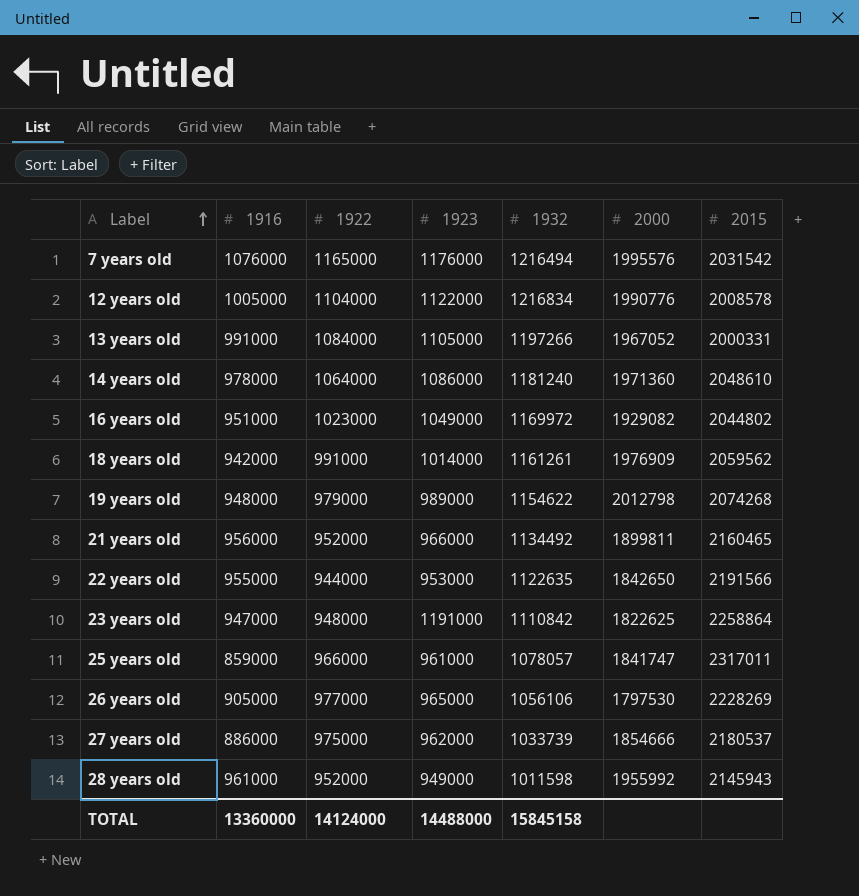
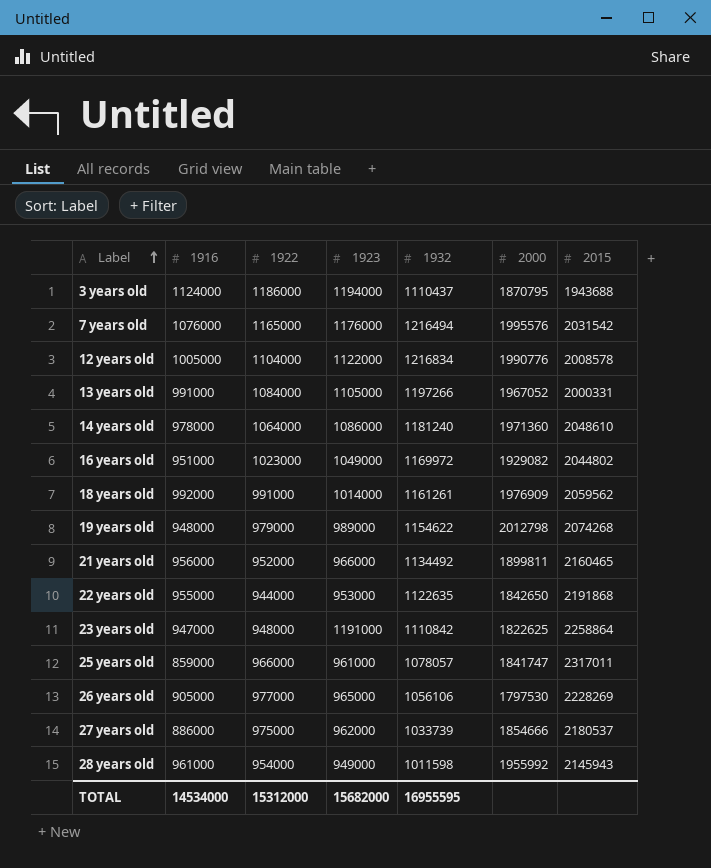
row 3 years old: none -> 1124000 | 1186000 | 1194000 | 1110437 | 1870795 | 1943688
18 years old | 1916: 942000 -> 992000
22 years old | 2015: 2191566 -> 2191868
28 years old | 1922: 952000 -> 954000
TOTAL | 1916: 13360000 -> 14534000
TOTAL | 1922: 14124000 -> 15312000
TOTAL | 1923: 14488000 -> 15682000
TOTAL | 1932: 15845158 -> 16955595

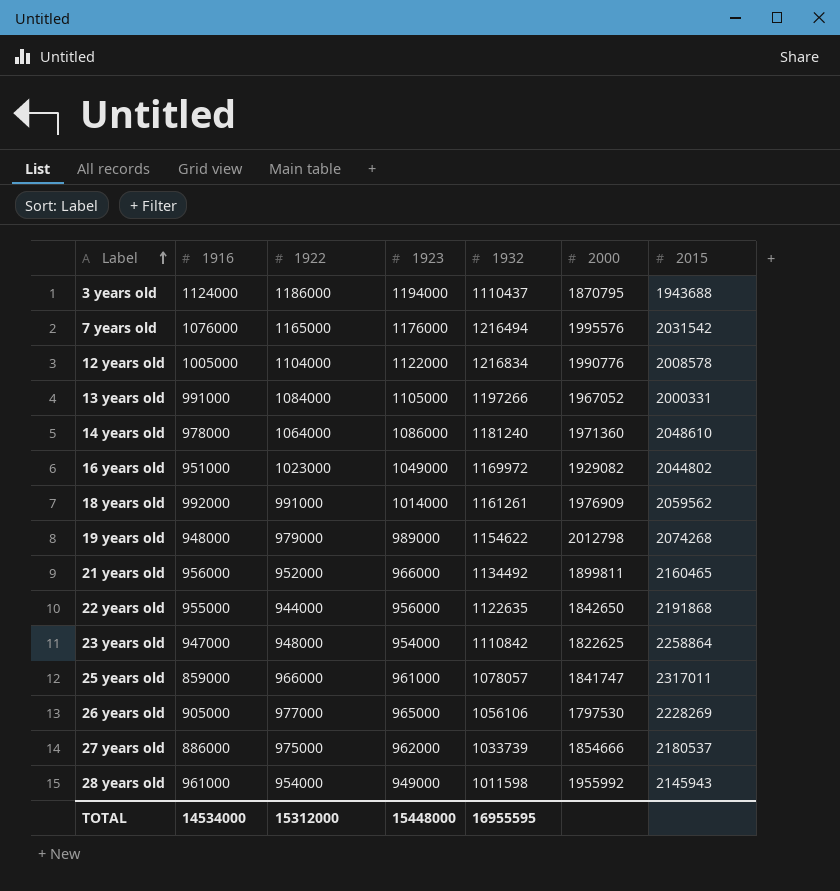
22 years old | 1923: 953000 -> 956000
23 years old | 1923: 1191000 -> 954000
TOTAL | 1923: 15682000 -> 15448000

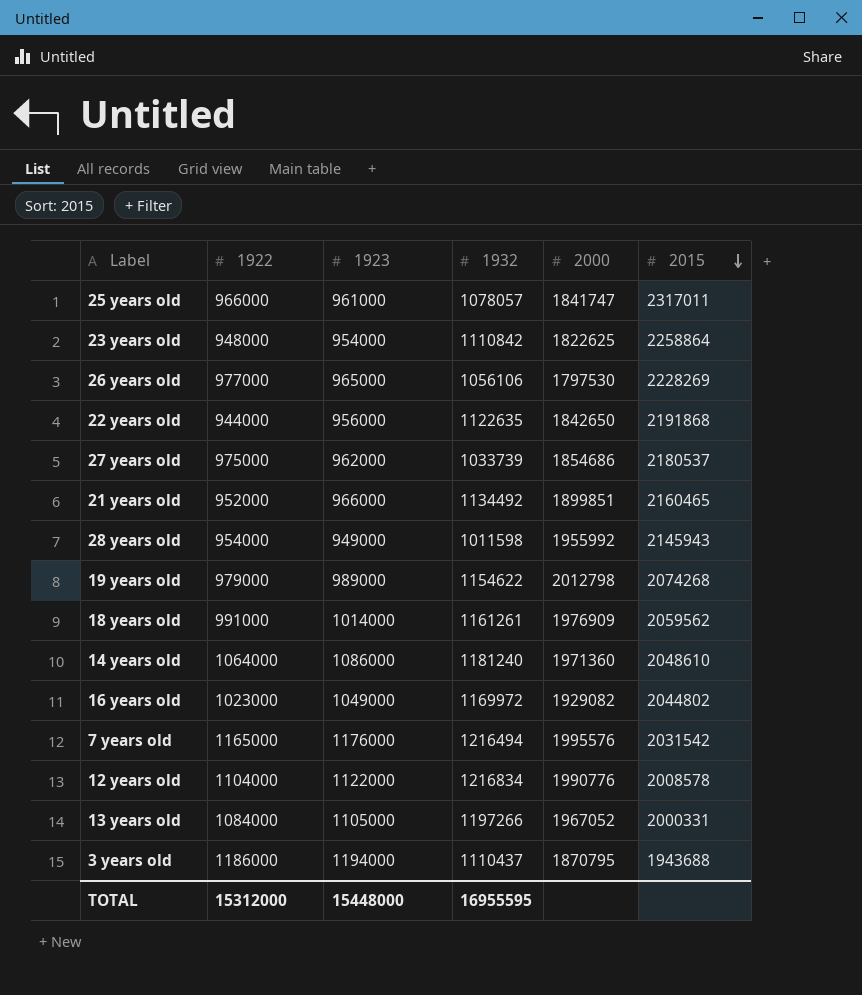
row order: Label ascending -> 2015 descending
column 1916 | position: 2 -> none
27 years old | 2000: 1854666 -> 1854686
21 years old | 2000: 1899811 -> 1899851

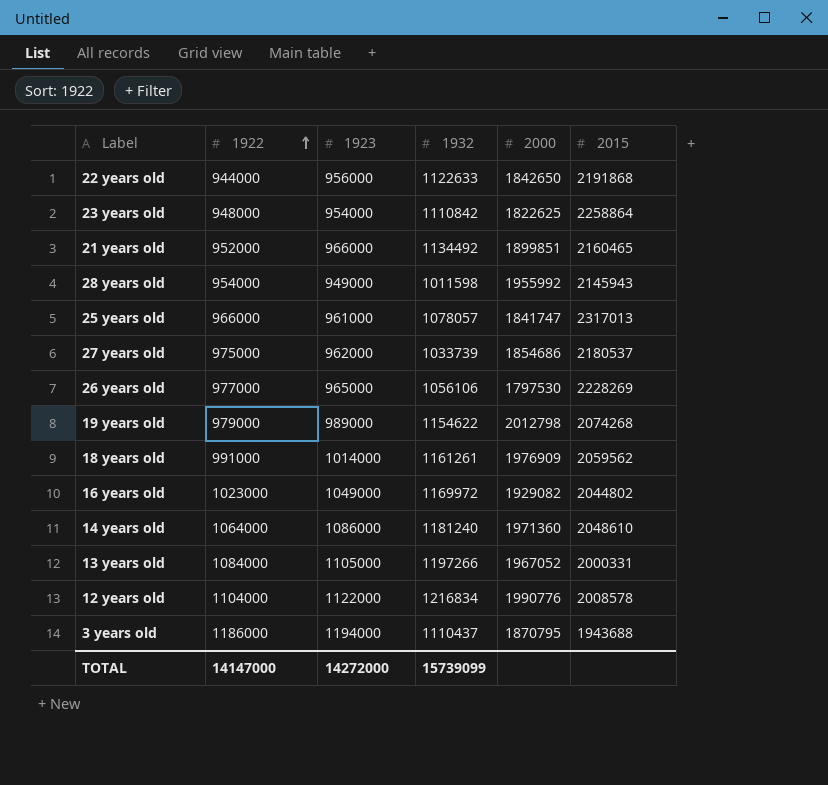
row order: 2015 descending -> 1922 ascending
row 7 years old: 1165000 | 1176000 | 1216494 | 1995576 | 2031542 -> none
22 years old | 1932: 1122635 -> 1122633
25 years old | 2015: 2317011 -> 2317013
TOTAL | 1922: 15312000 -> 14147000
TOTAL | 1923: 15448000 -> 14272000
TOTAL | 1932: 16955595 -> 15739099

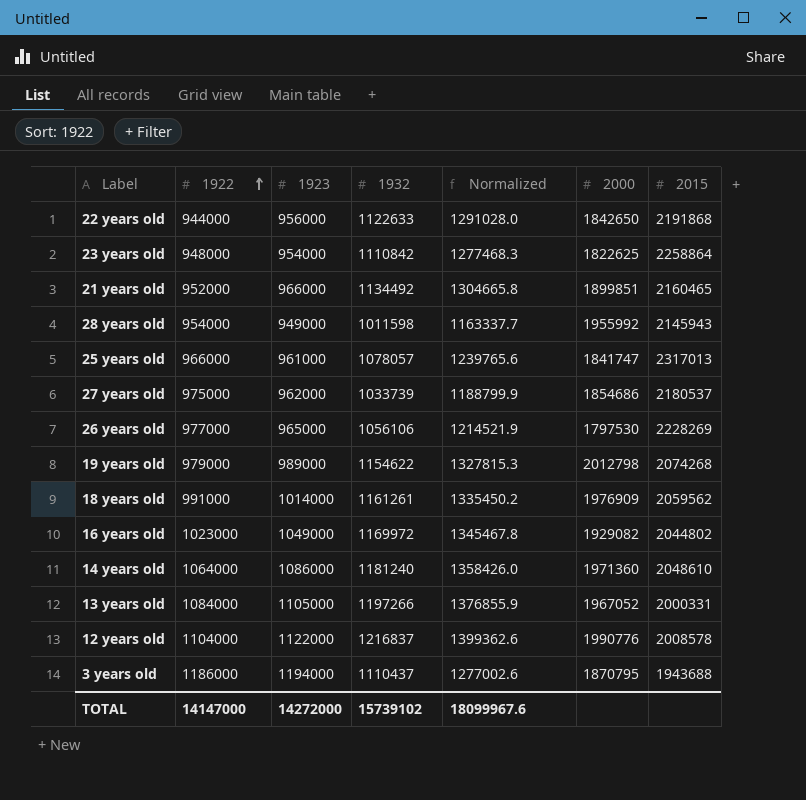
column Normalized | formula: none -> [1932] * 1.15
12 years old | 1932: 1216834 -> 1216837
TOTAL | 1932: 15739099 -> 15739102

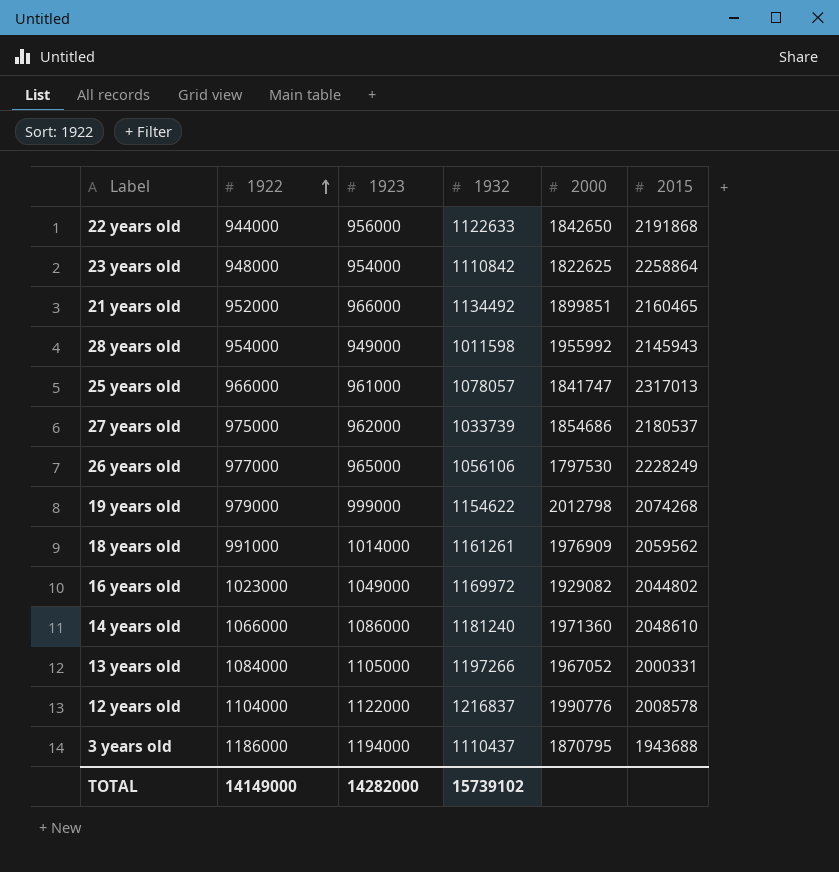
column Normalized | formula: [1932] * 1.15 -> none
26 years old | 2015: 2228269 -> 2228249
19 years old | 1923: 989000 -> 999000
14 years old | 1922: 1064000 -> 1066000
TOTAL | 1922: 14147000 -> 14149000
TOTAL | 1923: 14272000 -> 14282000

